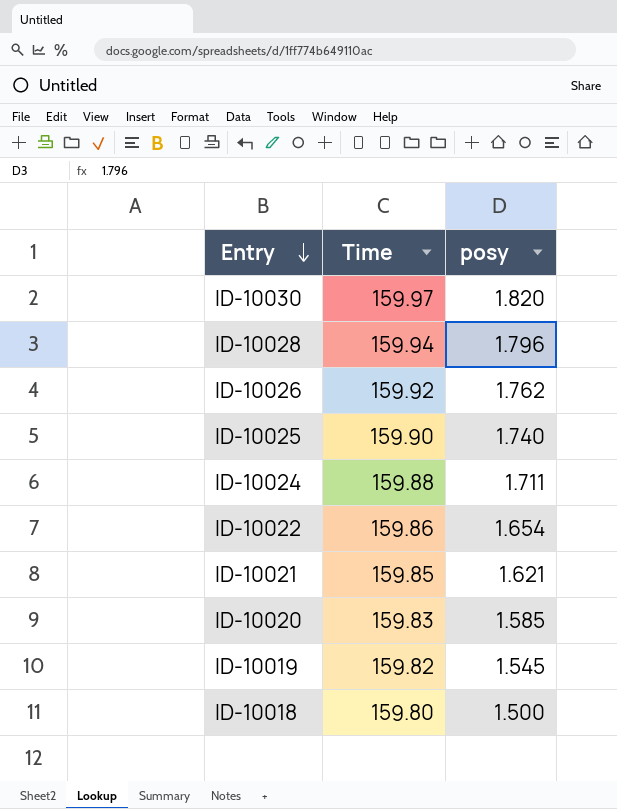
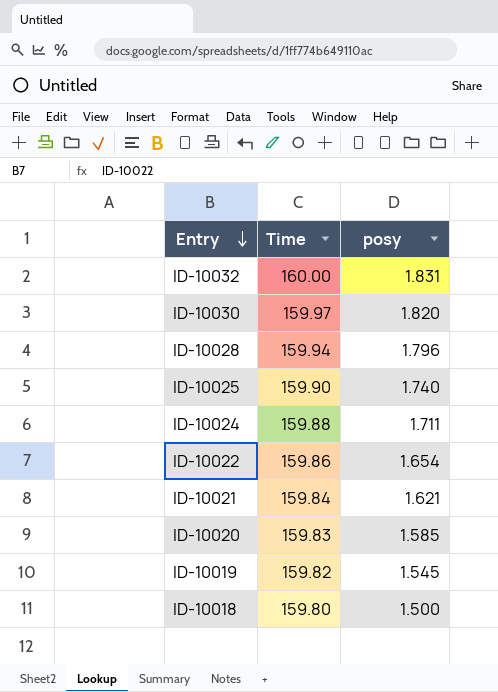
row ID-10026: 159.92 | 1.762 -> none
row ID-10032: none -> 160.00 | 1.831
ID-10021 | Time: 159.85 -> 159.84

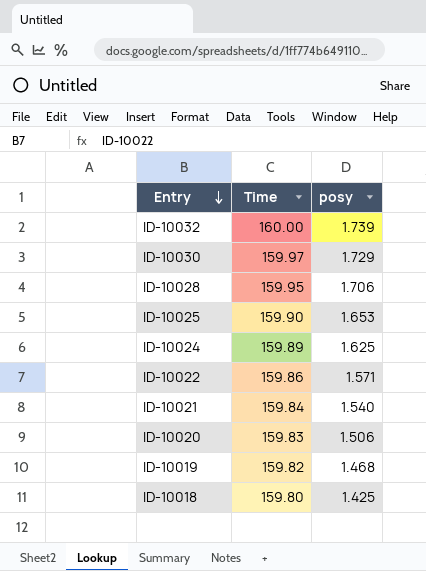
ID-10032 | posy: 1.831 -> 1.739
ID-10030 | posy: 1.820 -> 1.729
ID-10028 | Time: 159.94 -> 159.95
ID-10028 | posy: 1.796 -> 1.706
ID-10025 | posy: 1.740 -> 1.653
ID-10024 | Time: 159.88 -> 159.89
ID-10024 | posy: 1.711 -> 1.625
ID-10022 | posy: 1.654 -> 1.571
ID-10021 | posy: 1.621 -> 1.540
ID-10020 | posy: 1.585 -> 1.506
ID-10019 | posy: 1.545 -> 1.468
ID-10018 | posy: 1.500 -> 1.425

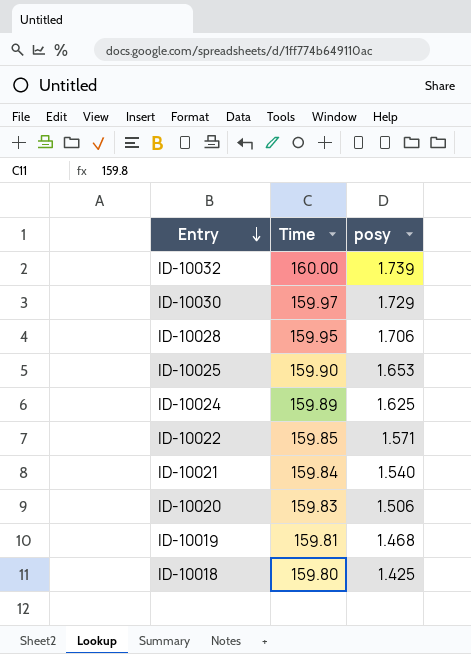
ID-10022 | Time: 159.86 -> 159.85
ID-10019 | Time: 159.82 -> 159.81

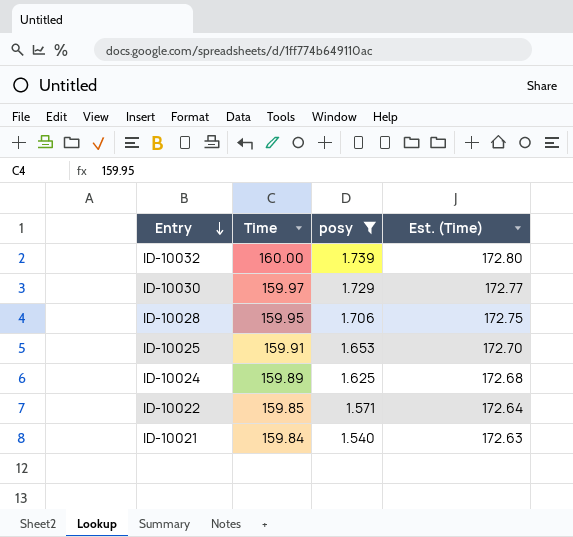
filter: none -> posy >= 1.540
column Est. (Time) | formula: none -> [Time] * 1.08
ID-10025 | Time: 159.90 -> 159.91

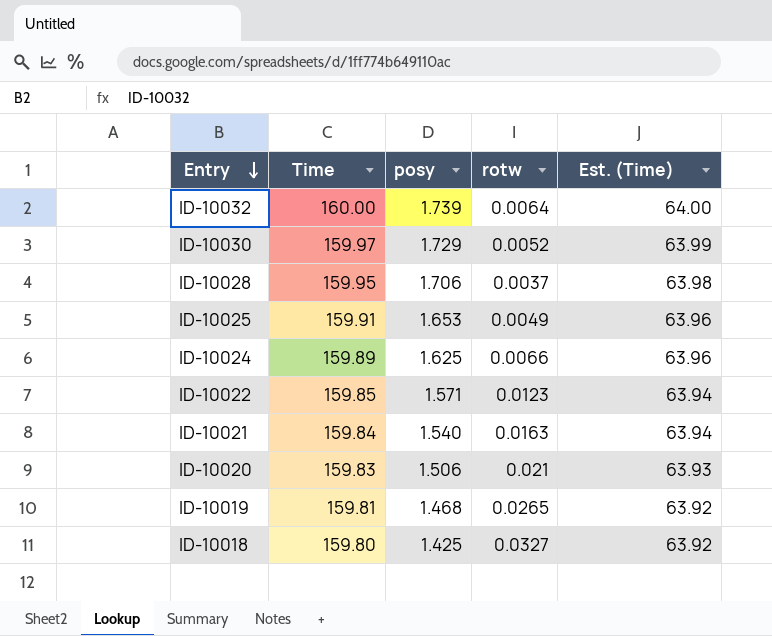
filter: posy >= 1.540 -> none
column rotw | position: none -> 4
column Est. (Time) | formula: [Time] * 1.08 -> [Time] * 0.4

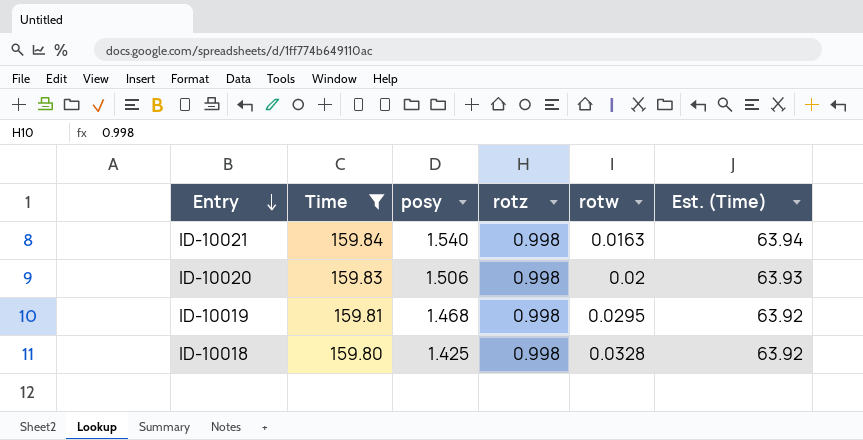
filter: none -> Time <= 159.84
column rotz | position: none -> 4
ID-10020 | rotw: 0.021 -> 0.02
ID-10019 | rotw: 0.0265 -> 0.0295
ID-10018 | rotw: 0.0327 -> 0.0328

